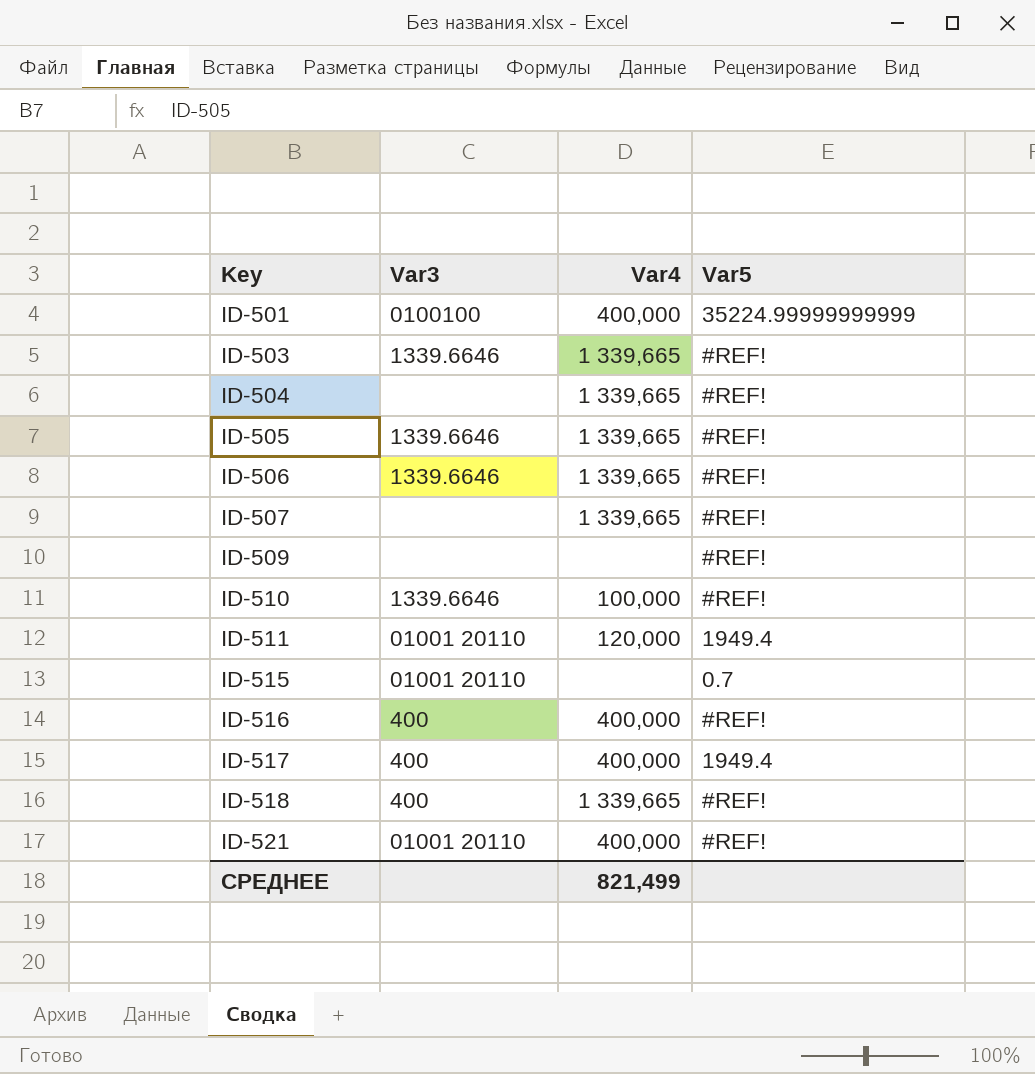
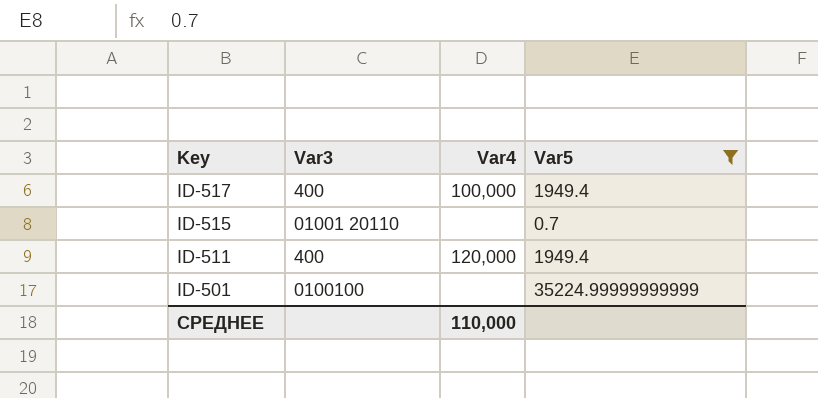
filter: none -> Var5 != #REF!
row order: Key ascending -> Key descending
ID-517 | Var4: 400,000 -> 100,000
ID-511 | Var3: 01001 20110 -> 400
ID-501 | Var4: 400,000 -> none
СРЕДНЕЕ | Var4: 821,499 -> 110,000

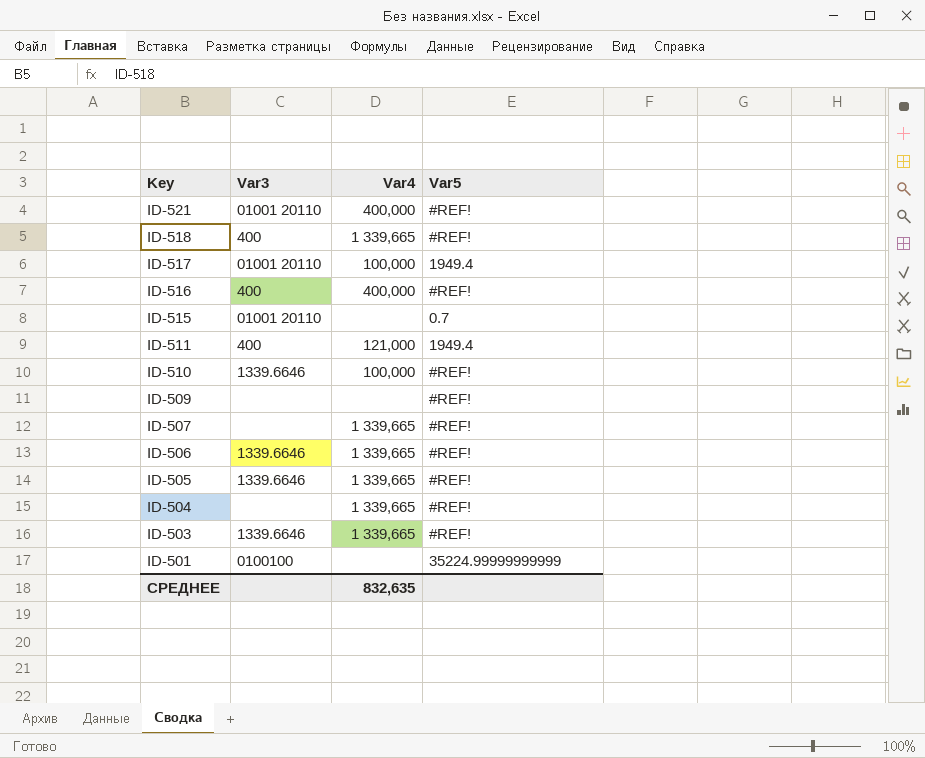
filter: Var5 != #REF! -> none
ID-517 | Var3: 400 -> 01001 20110
ID-511 | Var4: 120,000 -> 121,000
СРЕДНЕЕ | Var4: 110,000 -> 832,635

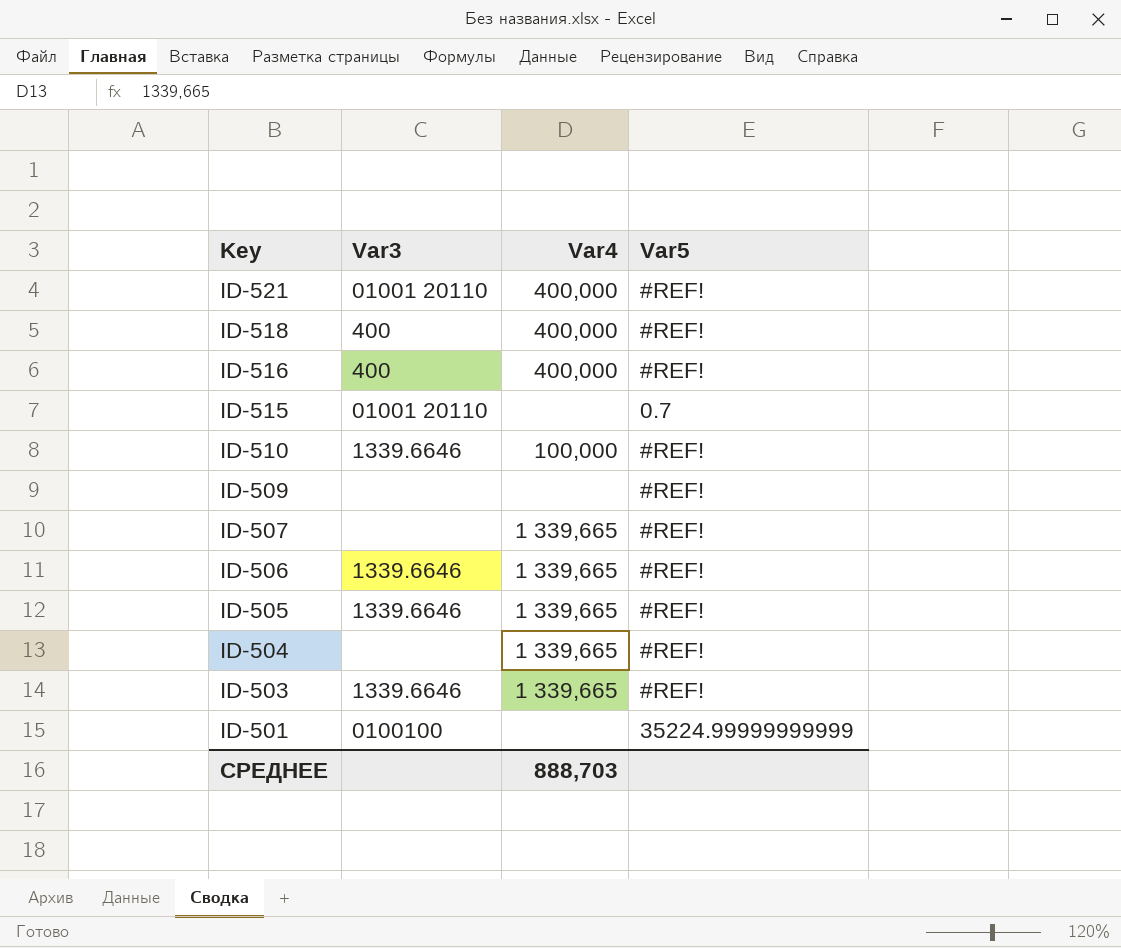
row ID-517: 01001 20110 | 100,000 | 1949.4 -> none
row ID-511: 400 | 121,000 | 1949.4 -> none
ID-518 | Var4: 1 339,665 -> 400,000
СРЕДНЕЕ | Var4: 832,635 -> 888,703

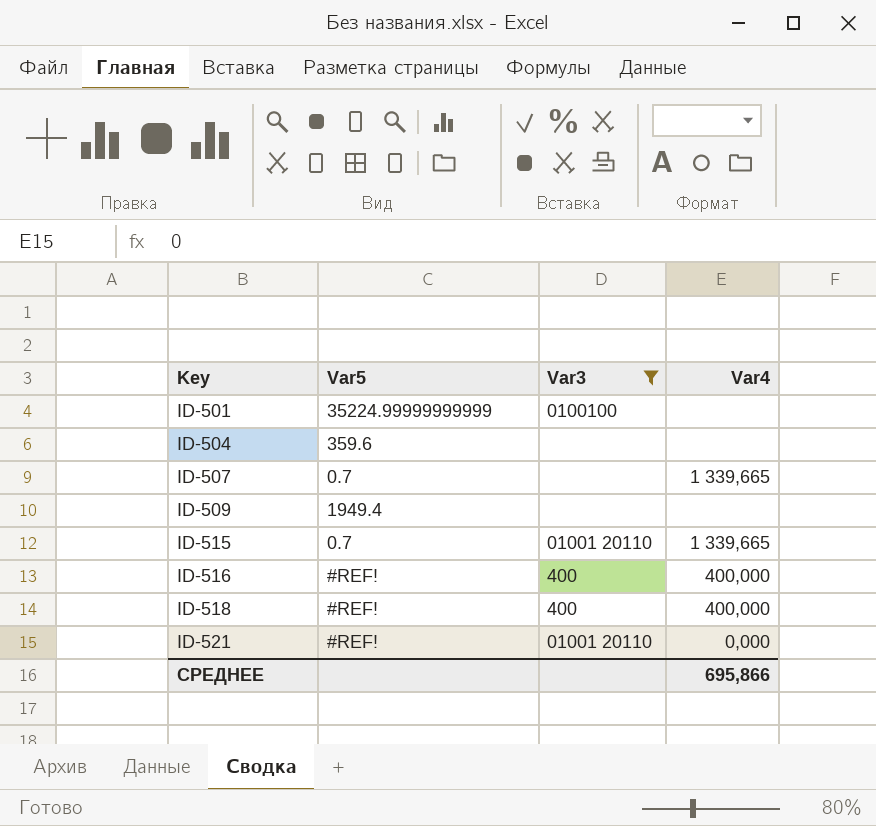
filter: none -> Var3 != 1339.6646
row order: Key descending -> Key ascending
column Var5 | position: 4 -> 2
ID-504 | Var5: #REF! -> 359.6
ID-504 | Var4: 1 339,665 -> none
ID-507 | Var5: #REF! -> 0.7
ID-509 | Var5: #REF! -> 1949.4
ID-515 | Var4: none -> 1 339,665
ID-521 | Var4: 400,000 -> 0,000
СРЕДНЕЕ | Var4: 888,703 -> 695,866

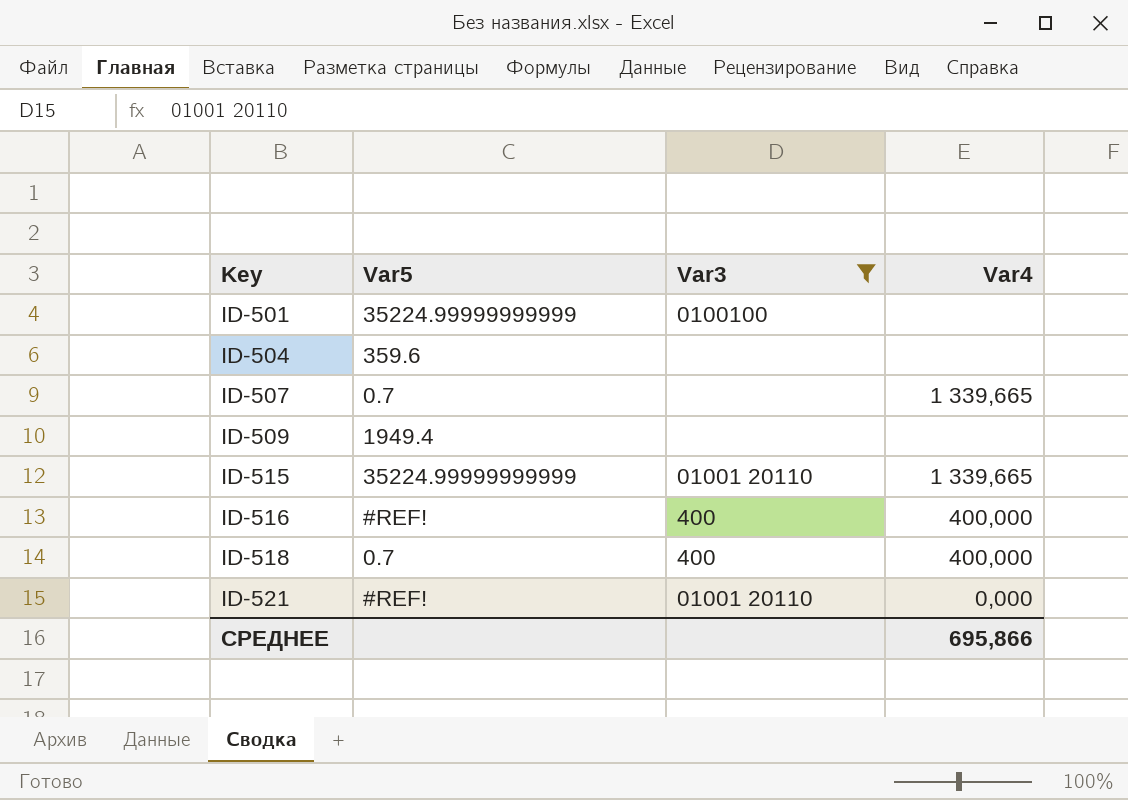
ID-515 | Var5: 0.7 -> 35224.99999999999
ID-518 | Var5: #REF! -> 0.7

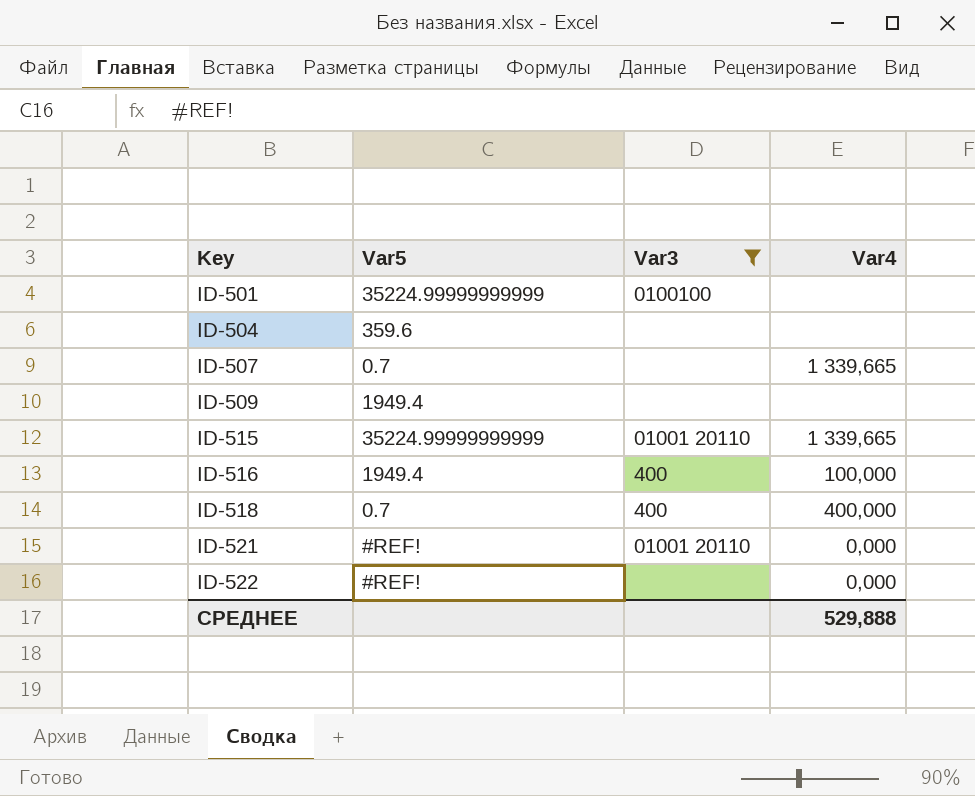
ID-516 | Var5: #REF! -> 1949.4
ID-516 | Var4: 400,000 -> 100,000
row ID-522: none -> #REF! | none | 0,000
СРЕДНЕЕ | Var4: 695,866 -> 529,888

